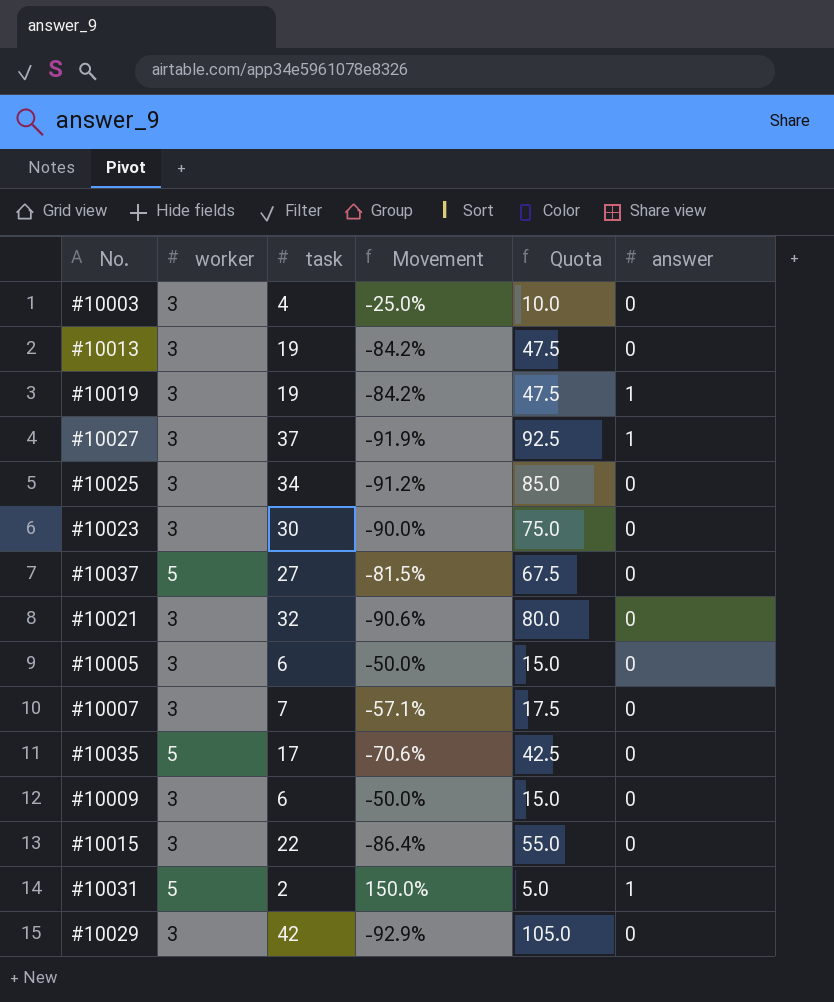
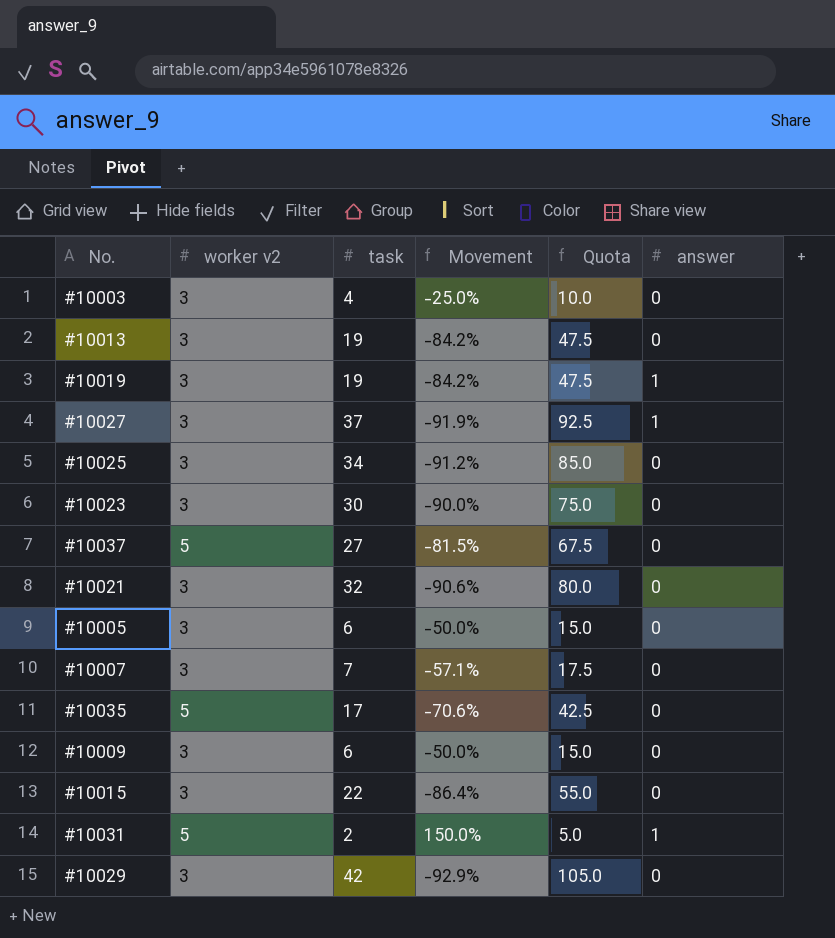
column name: worker -> worker v2

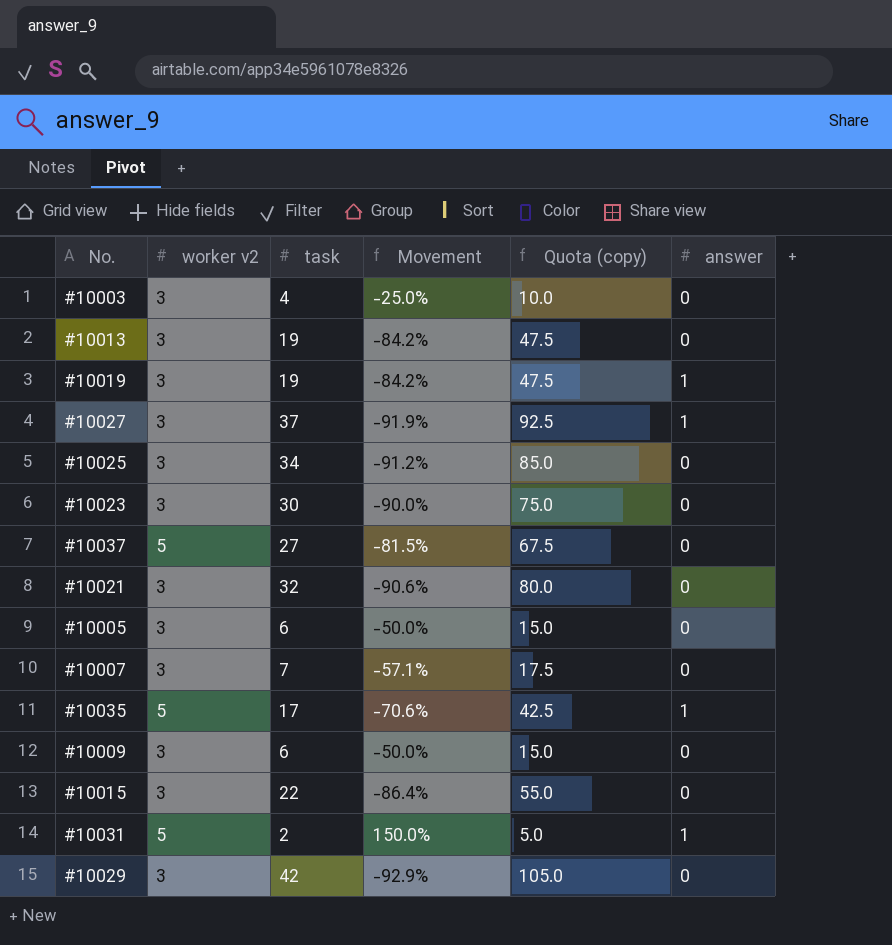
column name: Quota -> Quota (copy)
#10035 | answer: 0 -> 1

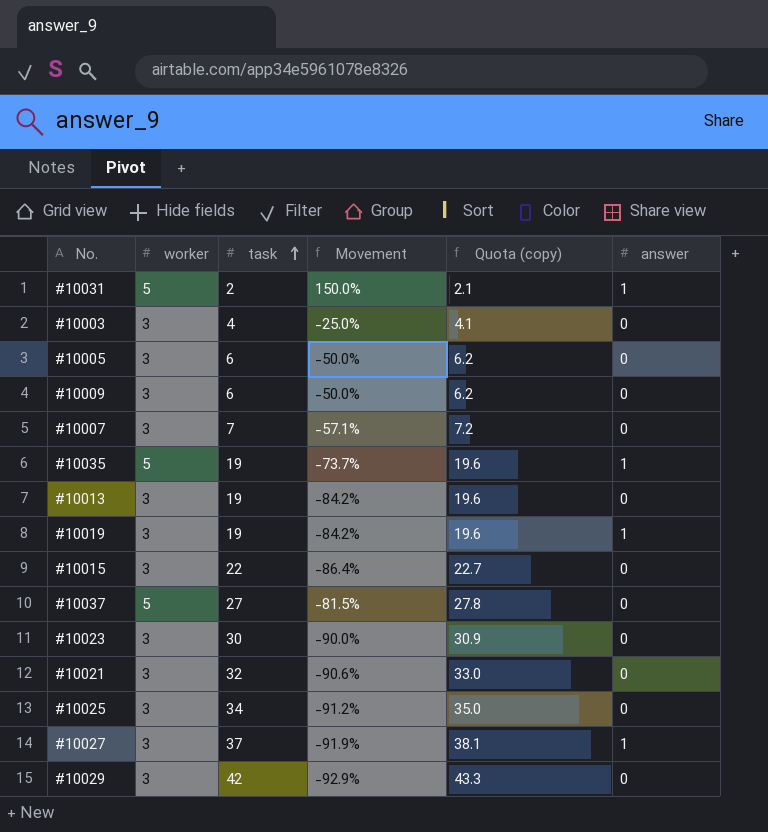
row order: none -> task ascending
column name: worker v2 -> worker
column Quota (copy) | formula: [task] * 2.5 -> [task] * 1.03
#10035 | task: 17 -> 19
#10035 | Movement: -70.6% -> -73.7%

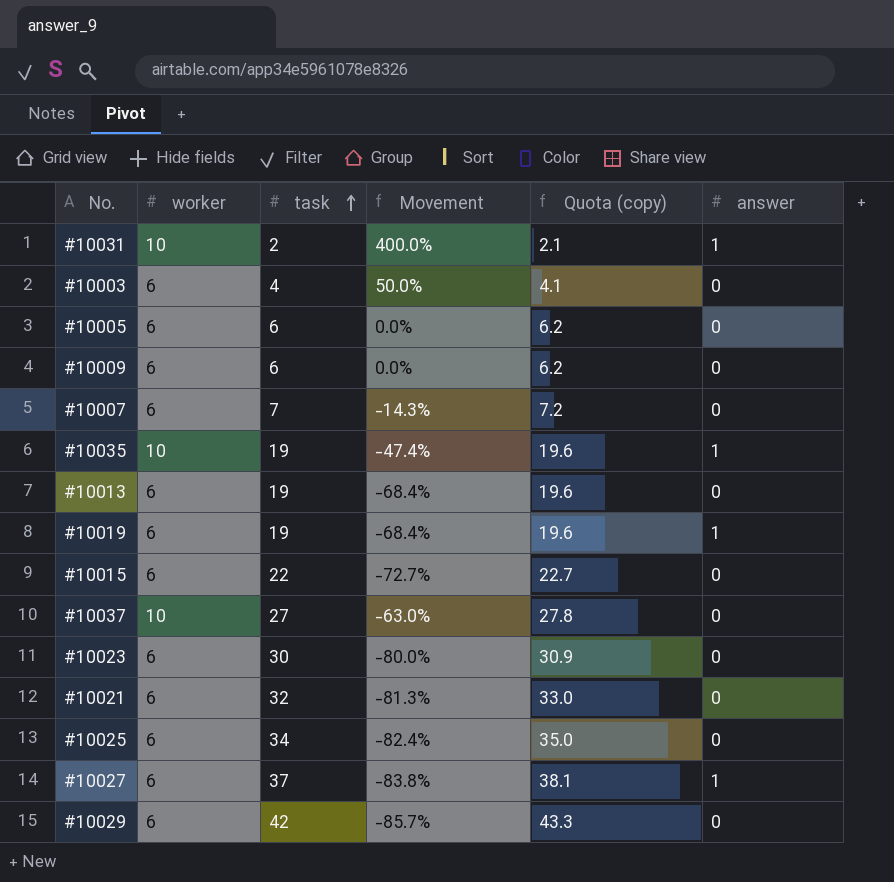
#10031 | worker: 5 -> 10
#10031 | Movement: 150.0% -> 400.0%
#10003 | worker: 3 -> 6
#10003 | Movement: -25.0% -> 50.0%
#10005 | worker: 3 -> 6
#10005 | Movement: -50.0% -> 0.0%
#10009 | worker: 3 -> 6
#10009 | Movement: -50.0% -> 0.0%
#10007 | worker: 3 -> 6
#10007 | Movement: -57.1% -> -14.3%
#10035 | worker: 5 -> 10
#10035 | Movement: -73.7% -> -47.4%
#10013 | worker: 3 -> 6
#10013 | Movement: -84.2% -> -68.4%
#10019 | worker: 3 -> 6
#10019 | Movement: -84.2% -> -68.4%
#10015 | worker: 3 -> 6
#10015 | Movement: -86.4% -> -72.7%
#10037 | worker: 5 -> 10
#10037 | Movement: -81.5% -> -63.0%
#10023 | worker: 3 -> 6
#10023 | Movement: -90.0% -> -80.0%
#10021 | worker: 3 -> 6
#10021 | Movement: -90.6% -> -81.3%
#10025 | worker: 3 -> 6
#10025 | Movement: -91.2% -> -82.4%
#10027 | worker: 3 -> 6
#10027 | Movement: -91.9% -> -83.8%
#10029 | worker: 3 -> 6
#10029 | Movement: -92.9% -> -85.7%

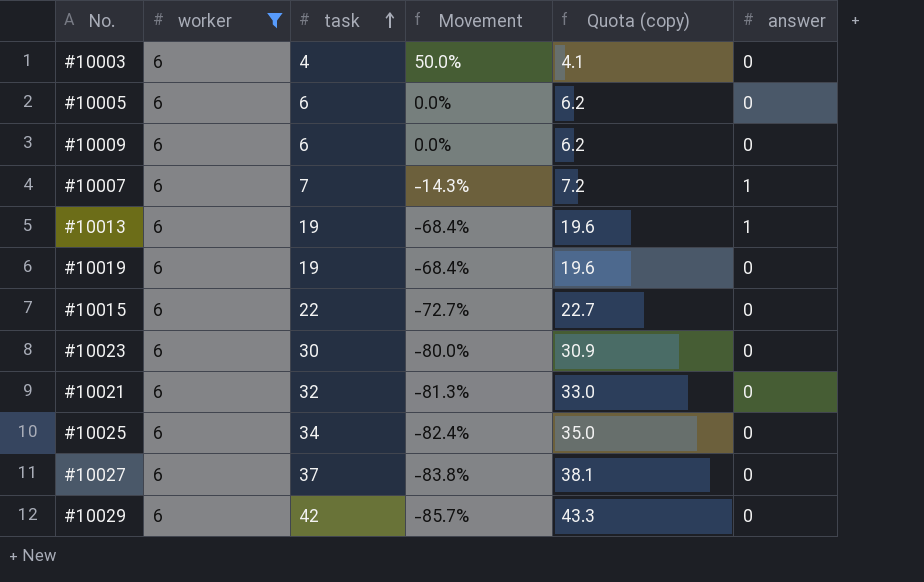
filter: none -> worker = 6
#10007 | answer: 0 -> 1
#10013 | answer: 0 -> 1
#10019 | answer: 1 -> 0
#10027 | answer: 1 -> 0

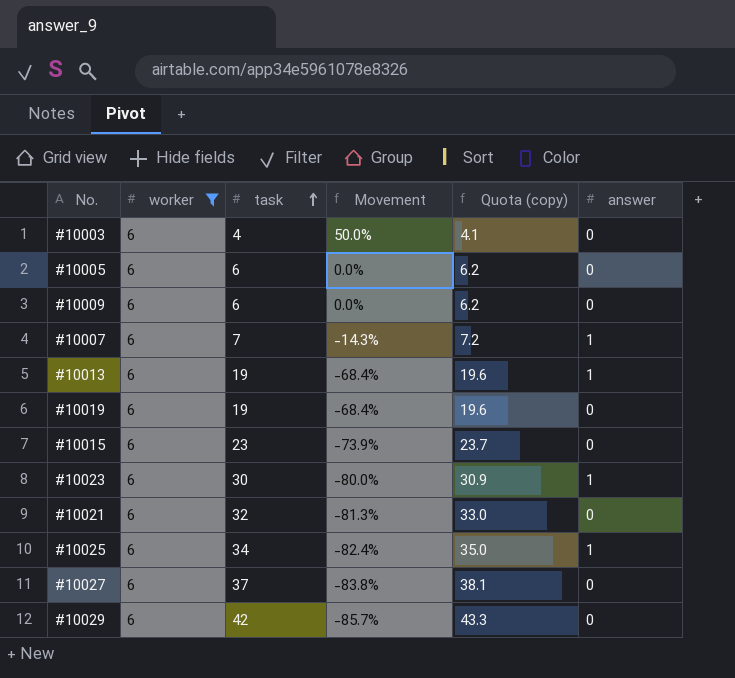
#10015 | task: 22 -> 23
#10015 | Movement: -72.7% -> -73.9%
#10015 | Quota (copy): 22.7 -> 23.7
#10023 | answer: 0 -> 1
#10025 | answer: 0 -> 1

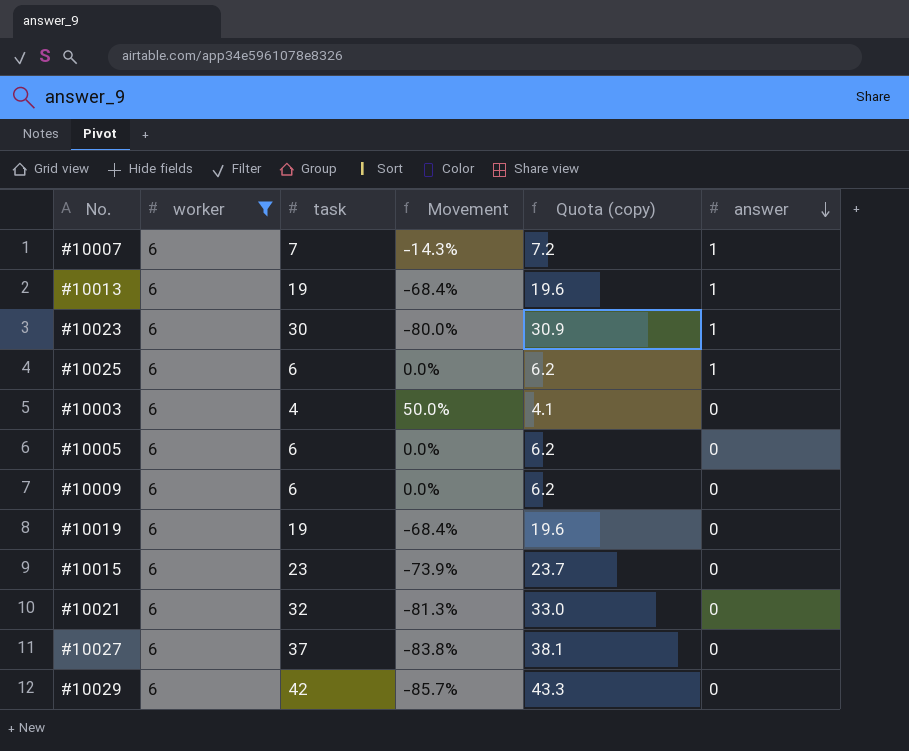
row order: task ascending -> answer descending
#10025 | task: 34 -> 6
#10025 | Movement: -82.4% -> 0.0%
#10025 | Quota (copy): 35.0 -> 6.2

